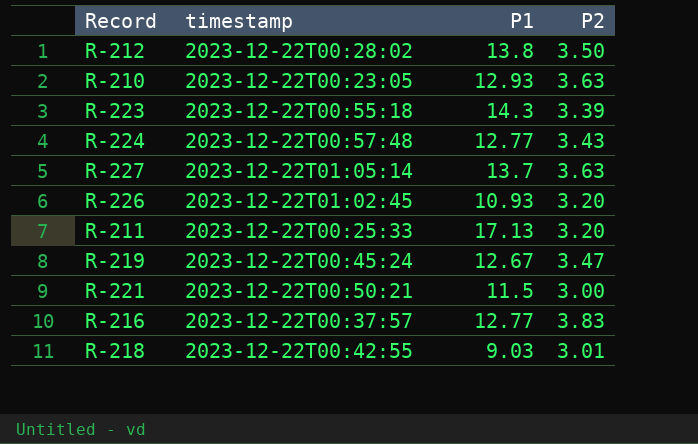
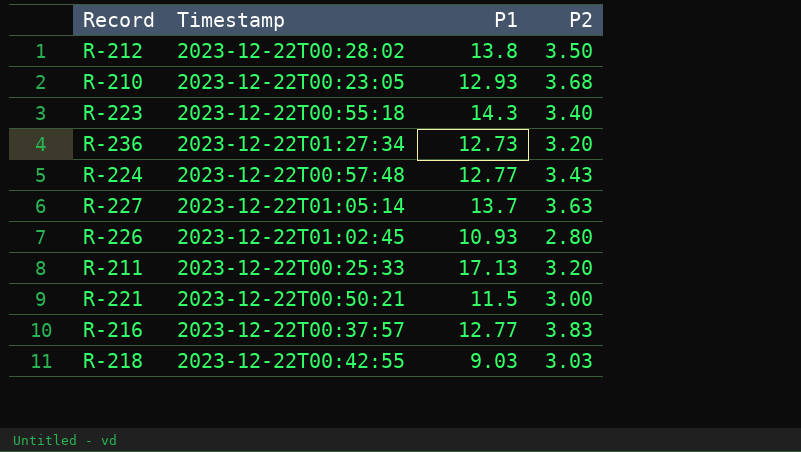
column name: timestamp -> Timestamp
row R-219: 2023-12-22T00:45:24 | 12.67 | 3.47 -> none
R-210 | P2: 3.63 -> 3.68
R-223 | P2: 3.39 -> 3.40
row R-236: none -> 2023-12-22T01:27:34 | 12.73 | 3.20
R-226 | P2: 3.20 -> 2.80
R-218 | P2: 3.01 -> 3.03

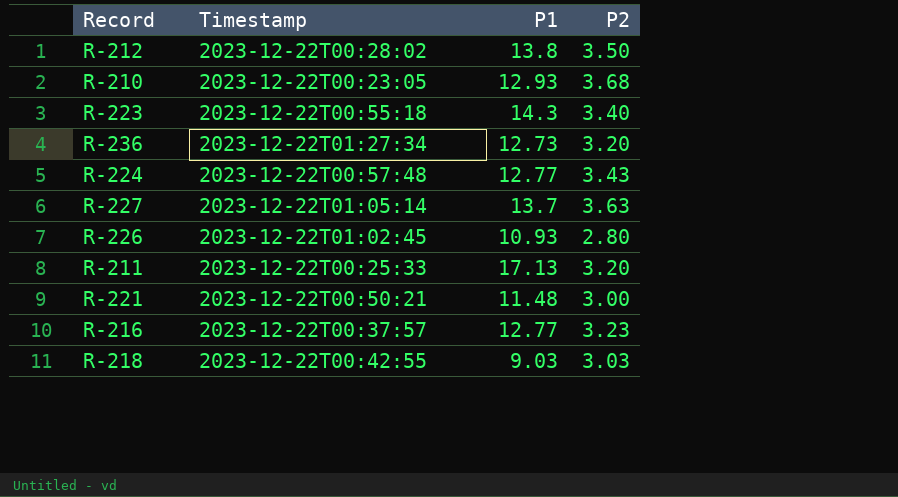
R-221 | P1: 11.5 -> 11.48
R-216 | P2: 3.83 -> 3.23

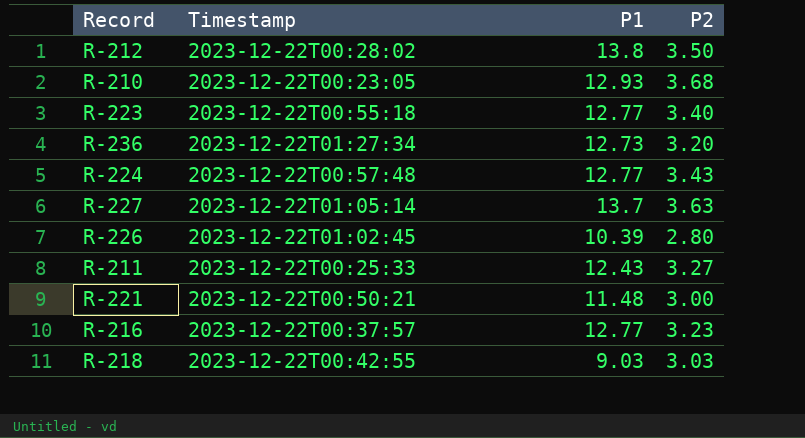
R-223 | P1: 14.3 -> 12.77
R-226 | P1: 10.93 -> 10.39
R-211 | P1: 17.13 -> 12.43
R-211 | P2: 3.20 -> 3.27

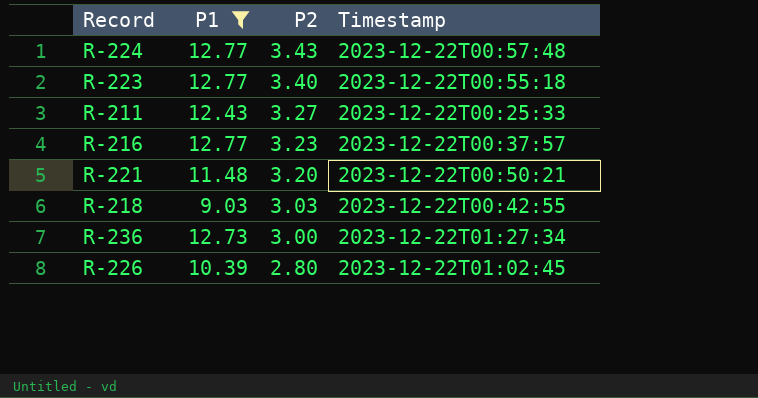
filter: none -> P1 <= 12.77
row order: none -> P2 descending
column Timestamp | position: 2 -> 4
R-221 | P2: 3.00 -> 3.20
R-236 | P2: 3.20 -> 3.00

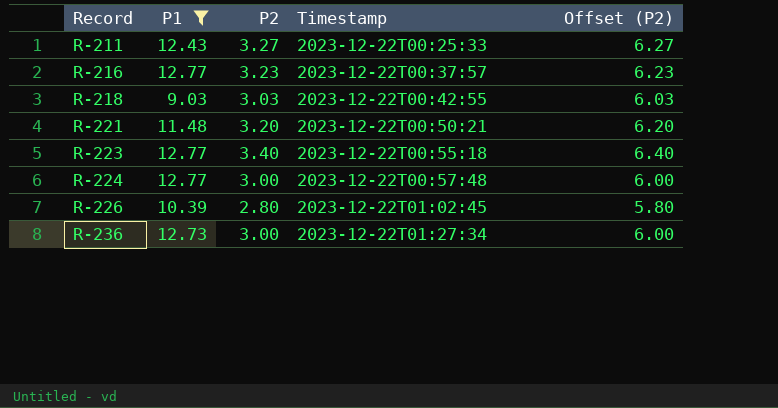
row order: P2 descending -> Record ascending
column Offset (P2) | formula: none -> [P2] + 3
R-224 | P2: 3.43 -> 3.00

